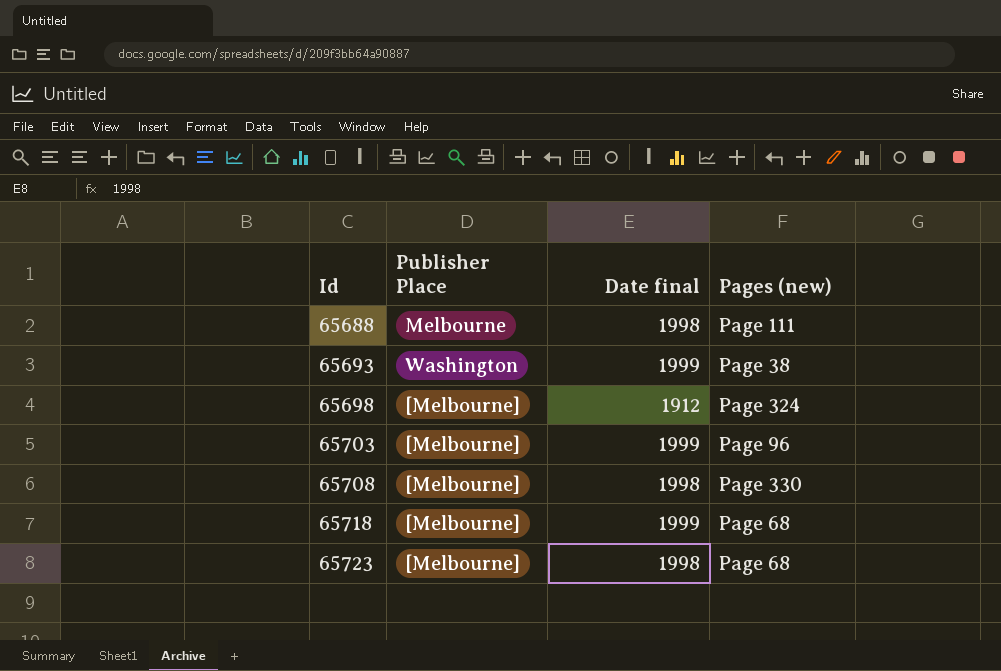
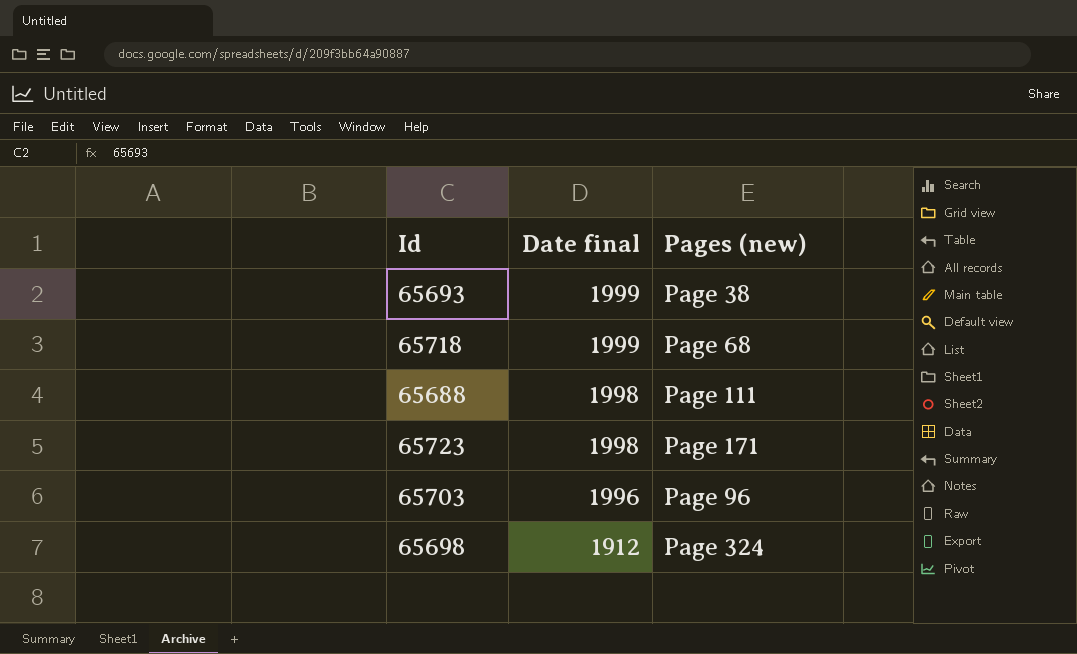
row order: Id ascending -> Date final descending
column Publisher Place | position: 2 -> none
row 65708: [Melbourne] | 1998 | Page 330 -> none
65723 | Pages (new): Page 68 -> Page 171
65703 | Date final: 1999 -> 1996

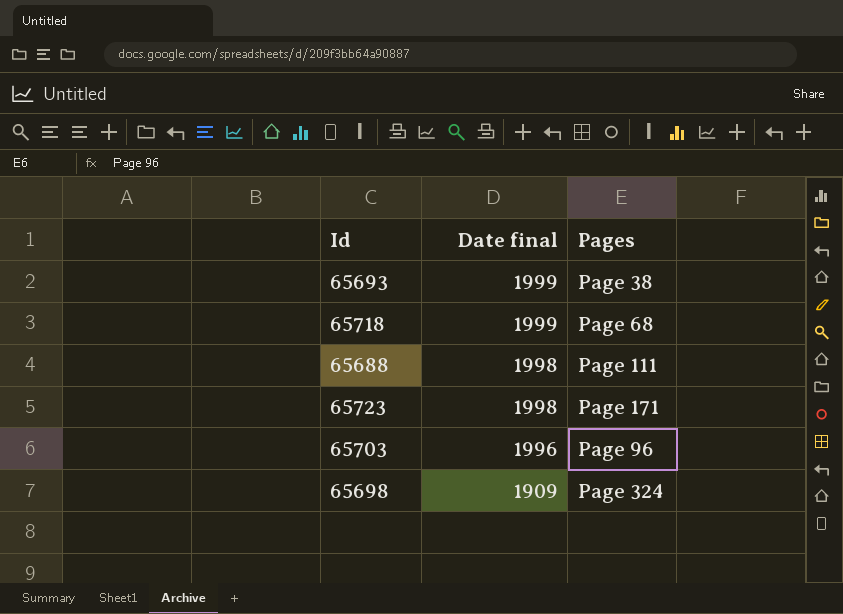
column name: Pages (new) -> Pages
65698 | Date final: 1912 -> 1909

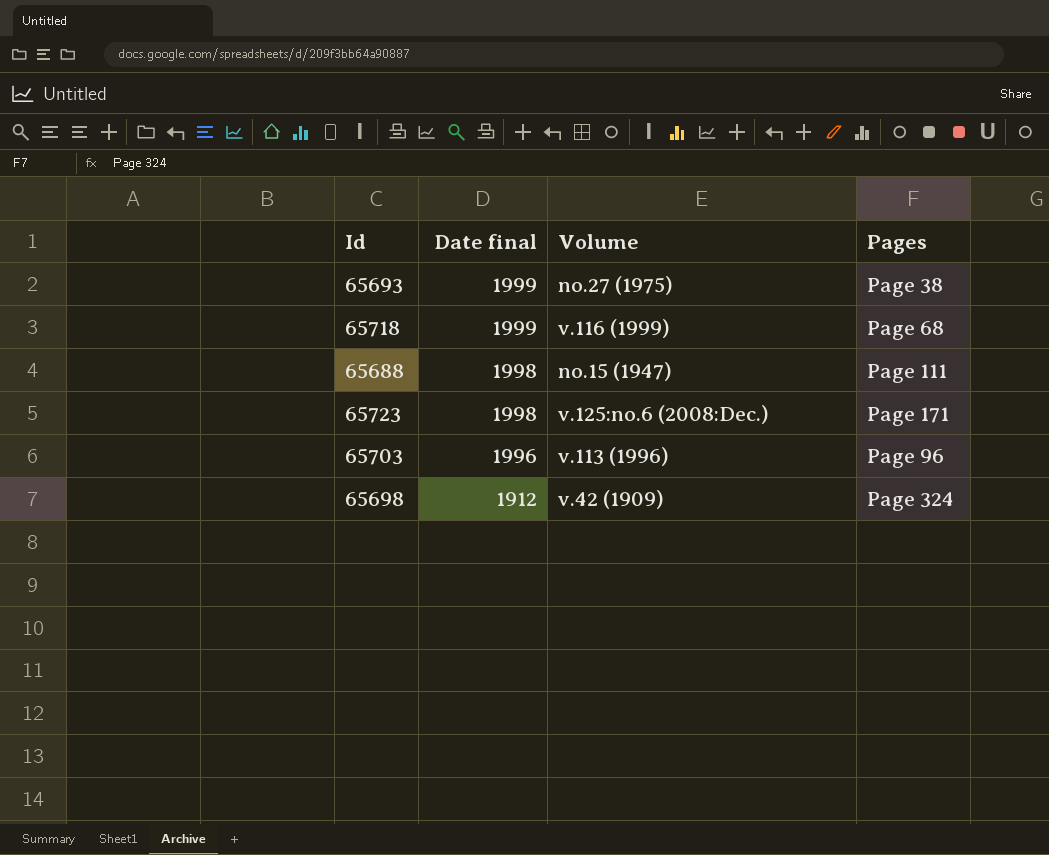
column Volume | position: none -> 3
65698 | Date final: 1909 -> 1912

